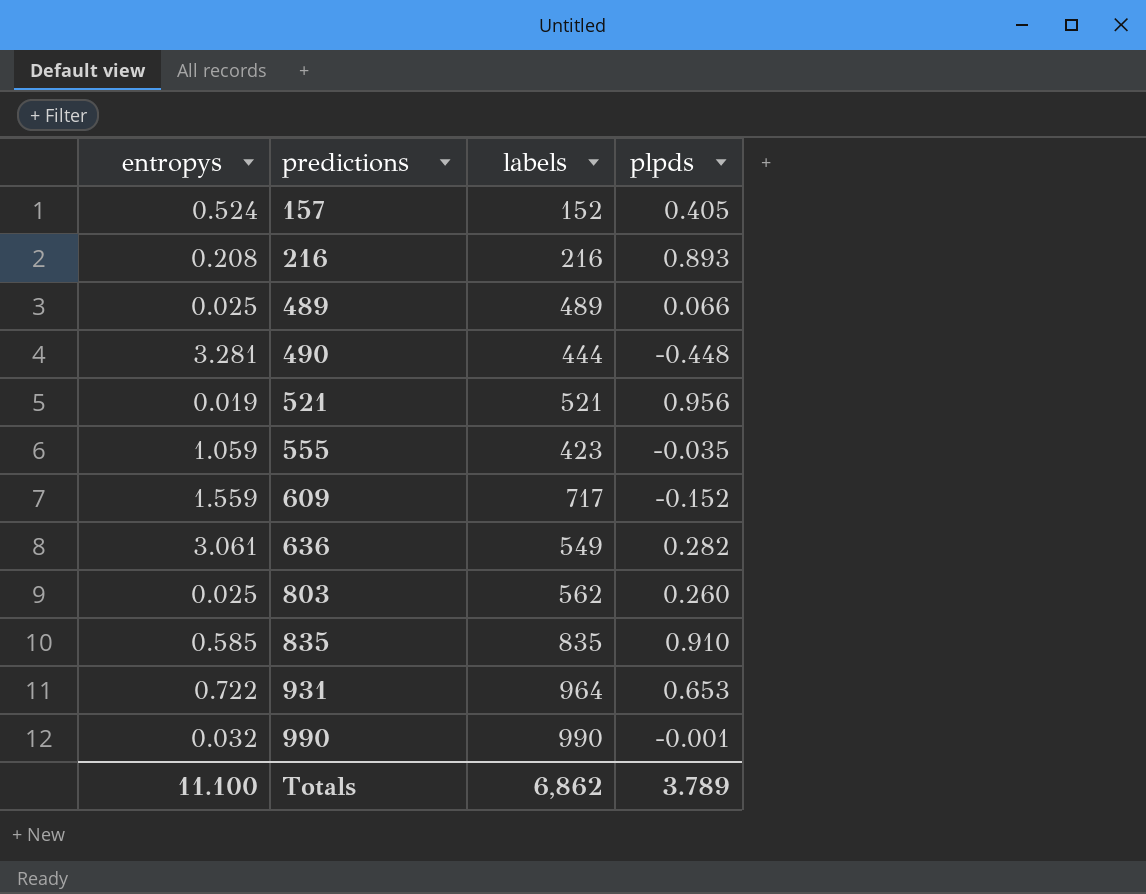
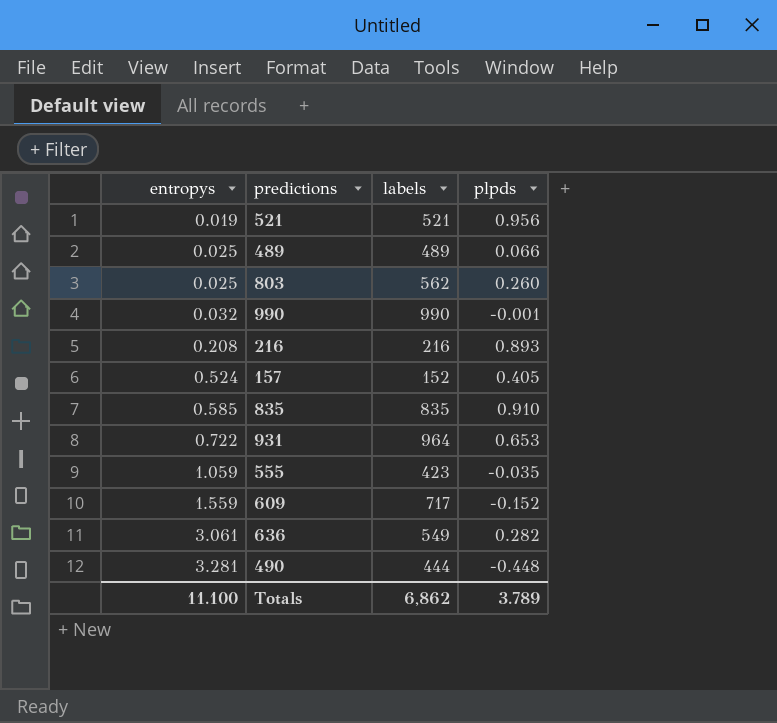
row order: predictions ascending -> entropys ascending

